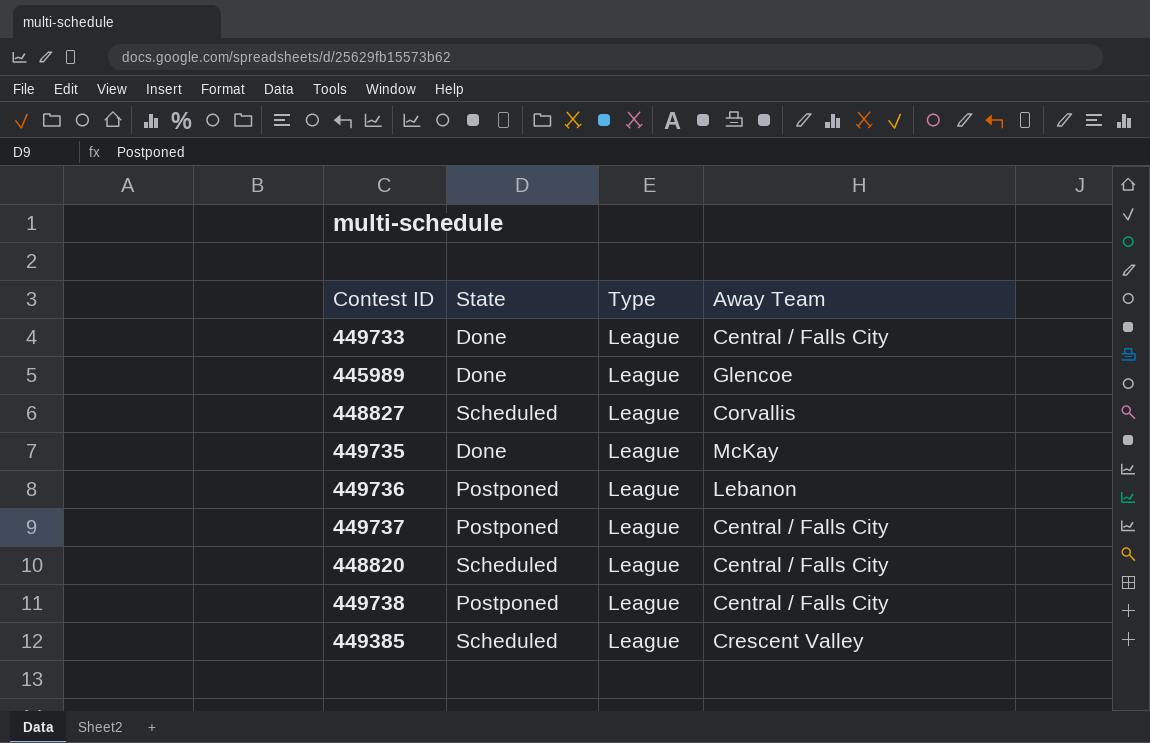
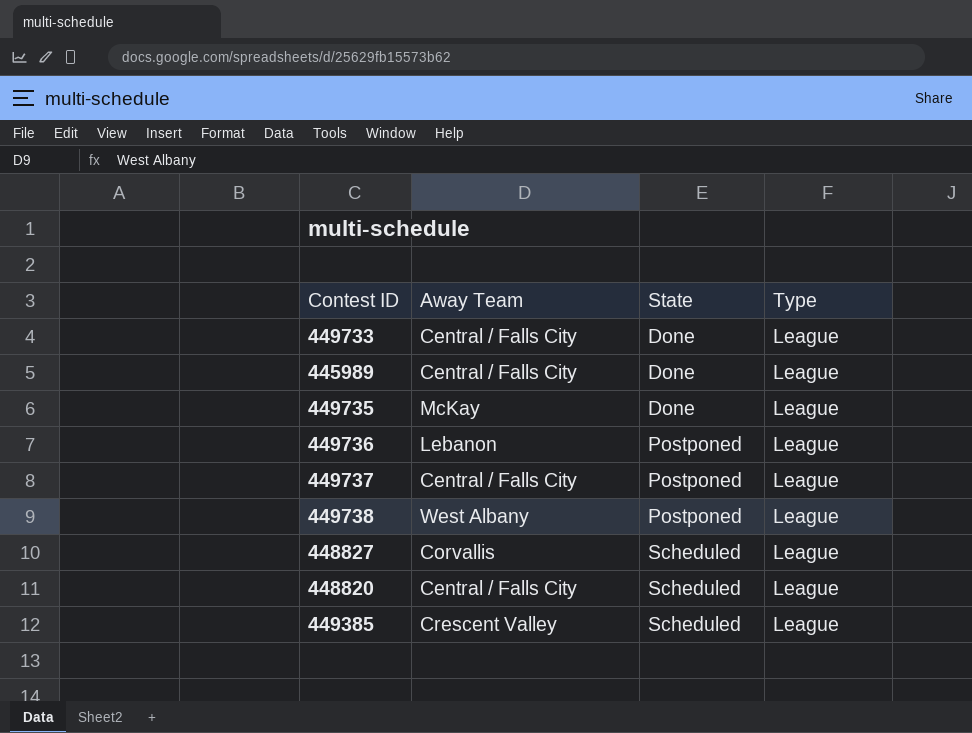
row order: none -> State ascending
column Away Team | position: 4 -> 2
445989 | Away Team: Glencoe -> Central / Falls City
449738 | Away Team: Central / Falls City -> West Albany

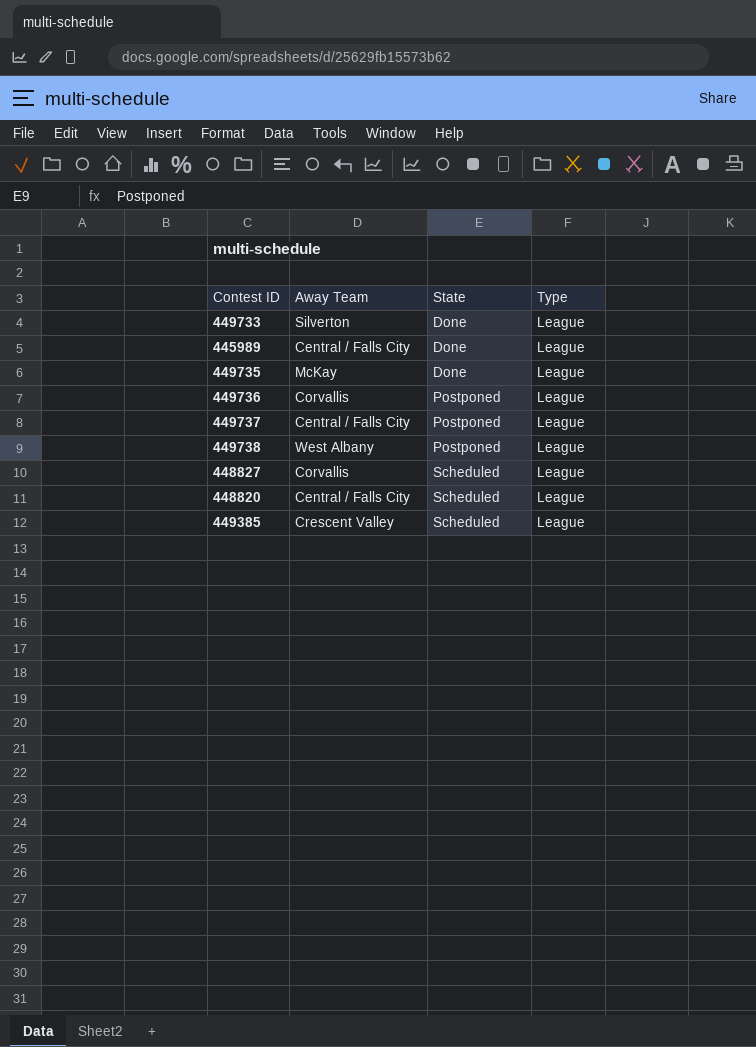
449733 | Away Team: Central / Falls City -> Silverton
449736 | Away Team: Lebanon -> Corvallis

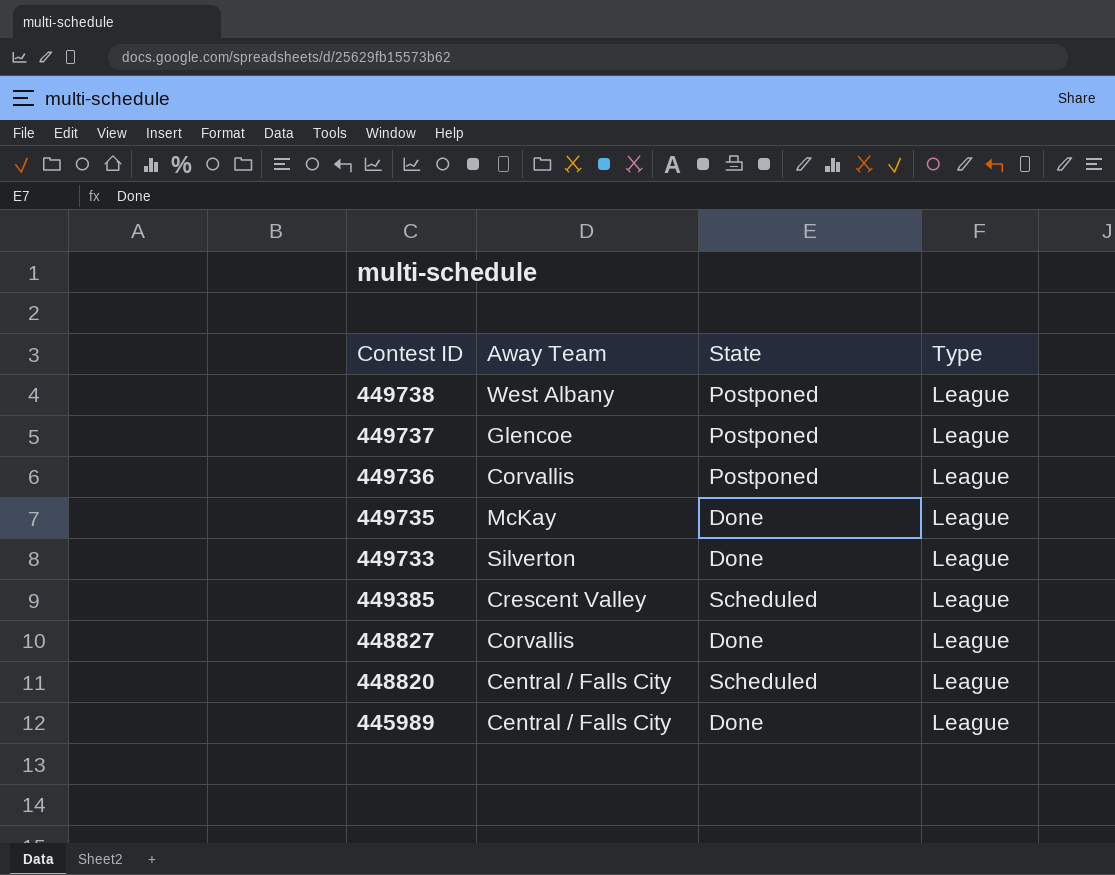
row order: State ascending -> Contest ID descending
449737 | Away Team: Central / Falls City -> Glencoe
448827 | State: Scheduled -> Done

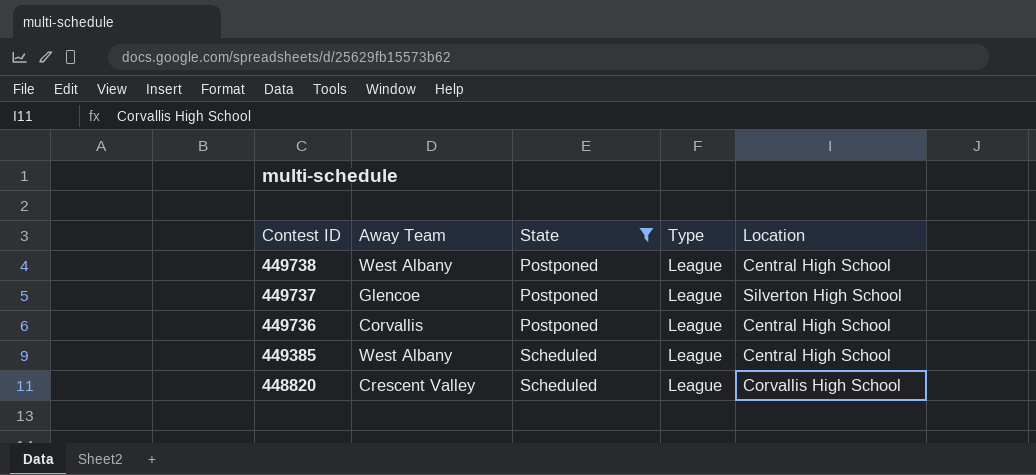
filter: none -> State != Done
column Location | position: none -> 5
449385 | Away Team: Crescent Valley -> West Albany
448820 | Away Team: Central / Falls City -> Crescent Valley

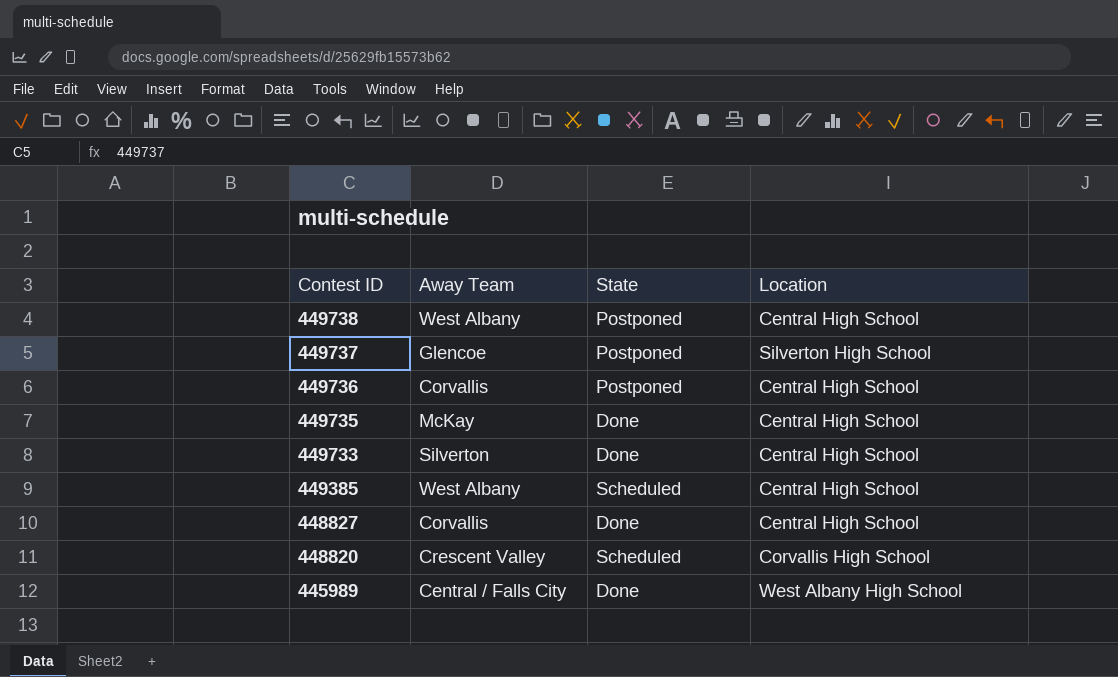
filter: State != Done -> none
column Type | position: 4 -> none

